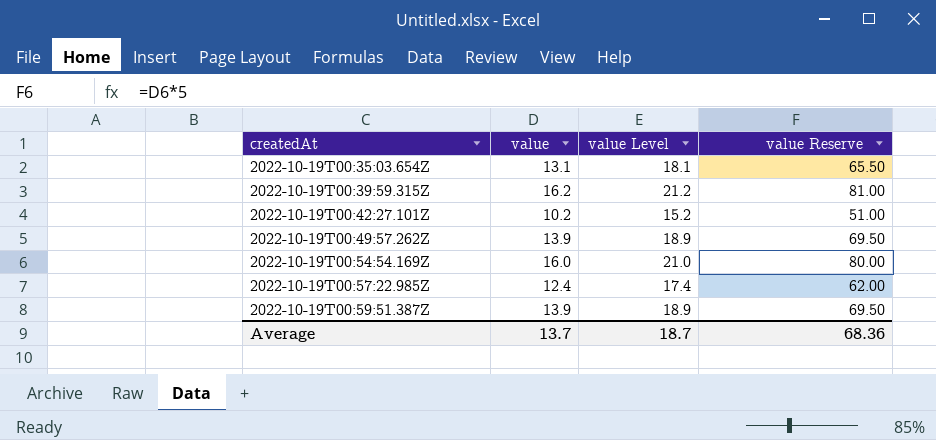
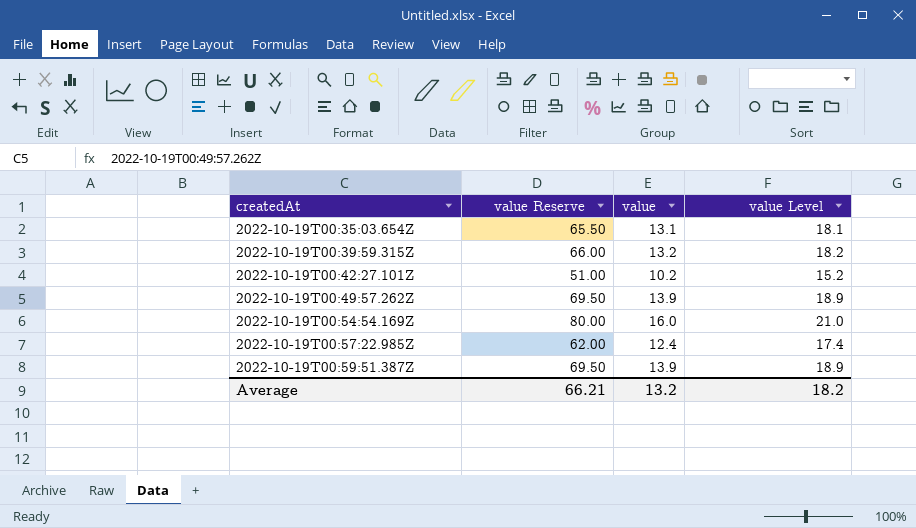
column value Reserve | position: 4 -> 2
2022-10-19T00:39:59.315Z | value Reserve: 81.00 -> 66.00
2022-10-19T00:39:59.315Z | value: 16.2 -> 13.2
2022-10-19T00:39:59.315Z | value Level: 21.2 -> 18.2
Average | value Reserve: 68.36 -> 66.21
Average | value: 13.7 -> 13.2
Average | value Level: 18.7 -> 18.2

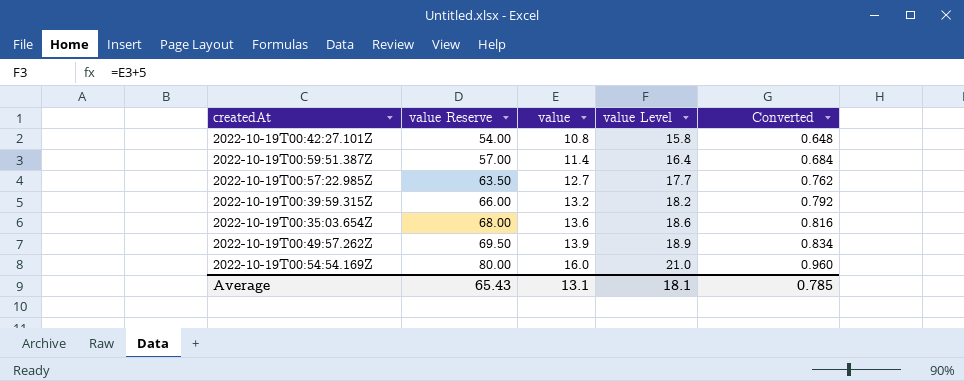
row order: createdAt ascending -> value Reserve ascending
column Converted | formula: none -> [value] * 0.06
2022-10-19T00:42:27.101Z | value Reserve: 51.00 -> 54.00
2022-10-19T00:42:27.101Z | value: 10.2 -> 10.8
2022-10-19T00:42:27.101Z | value Level: 15.2 -> 15.8
2022-10-19T00:59:51.387Z | value Reserve: 69.50 -> 57.00
2022-10-19T00:59:51.387Z | value: 13.9 -> 11.4
2022-10-19T00:59:51.387Z | value Level: 18.9 -> 16.4
2022-10-19T00:57:22.985Z | value Reserve: 62.00 -> 63.50
2022-10-19T00:57:22.985Z | value: 12.4 -> 12.7
2022-10-19T00:57:22.985Z | value Level: 17.4 -> 17.7
2022-10-19T00:35:03.654Z | value Reserve: 65.50 -> 68.00
2022-10-19T00:35:03.654Z | value: 13.1 -> 13.6
2022-10-19T00:35:03.654Z | value Level: 18.1 -> 18.6
Average | value Reserve: 66.21 -> 65.43
Average | value: 13.2 -> 13.1
Average | value Level: 18.2 -> 18.1

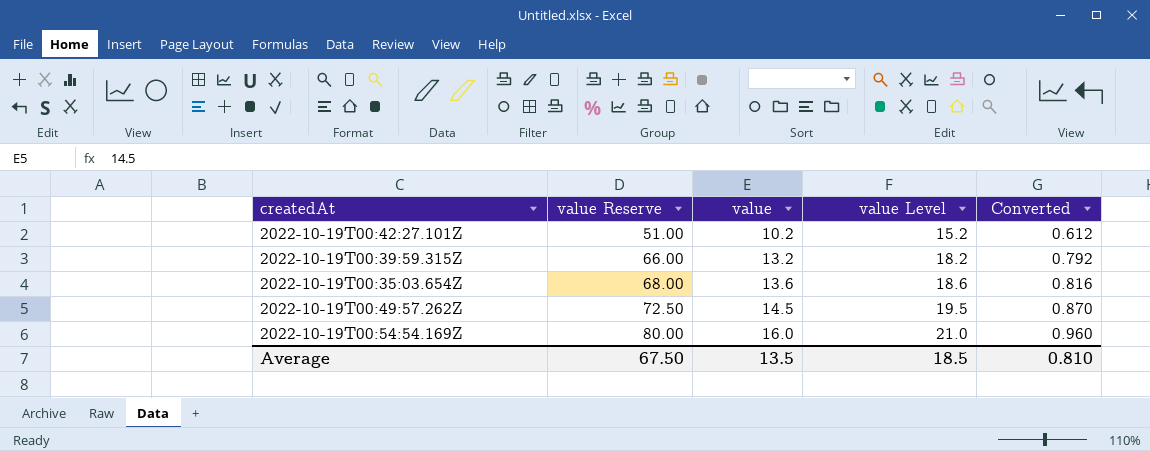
row 2022-10-19T00:59:51.387Z: 57.00 | 11.4 | 16.4 | 0.684 -> none
row 2022-10-19T00:57:22.985Z: 63.50 | 12.7 | 17.7 | 0.762 -> none
2022-10-19T00:42:27.101Z | value Reserve: 54.00 -> 51.00
2022-10-19T00:42:27.101Z | value: 10.8 -> 10.2
2022-10-19T00:42:27.101Z | value Level: 15.8 -> 15.2
2022-10-19T00:42:27.101Z | Converted: 0.648 -> 0.612
2022-10-19T00:49:57.262Z | value Reserve: 69.50 -> 72.50
2022-10-19T00:49:57.262Z | value: 13.9 -> 14.5
2022-10-19T00:49:57.262Z | value Level: 18.9 -> 19.5
2022-10-19T00:49:57.262Z | Converted: 0.834 -> 0.870
Average | value Reserve: 65.43 -> 67.50
Average | value: 13.1 -> 13.5
Average | value Level: 18.1 -> 18.5
Average | Converted: 0.785 -> 0.810

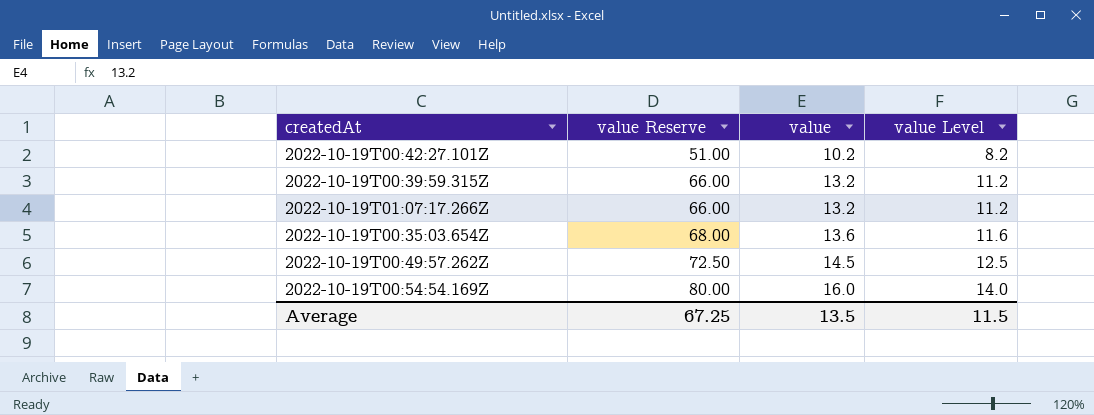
column Converted | formula: [value] * 0.06 -> none
column value Level | formula: [value] + 5 -> [value] - 2
row 2022-10-19T01:07:17.266Z: none -> 66.00 | 13.2 | 11.2
Average | value Reserve: 67.50 -> 67.25
Average | value Level: 18.5 -> 11.5

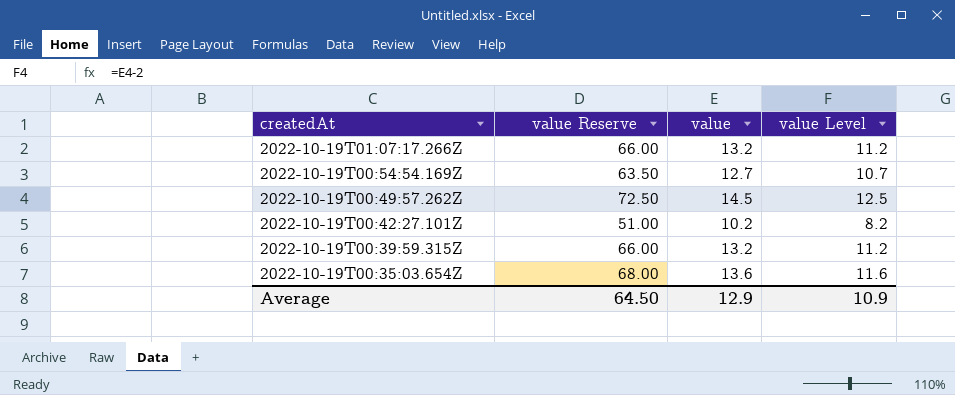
row order: value Reserve ascending -> createdAt descending
2022-10-19T00:54:54.169Z | value Reserve: 80.00 -> 63.50
2022-10-19T00:54:54.169Z | value: 16.0 -> 12.7
2022-10-19T00:54:54.169Z | value Level: 14.0 -> 10.7
Average | value Reserve: 67.25 -> 64.50
Average | value: 13.5 -> 12.9
Average | value Level: 11.5 -> 10.9

